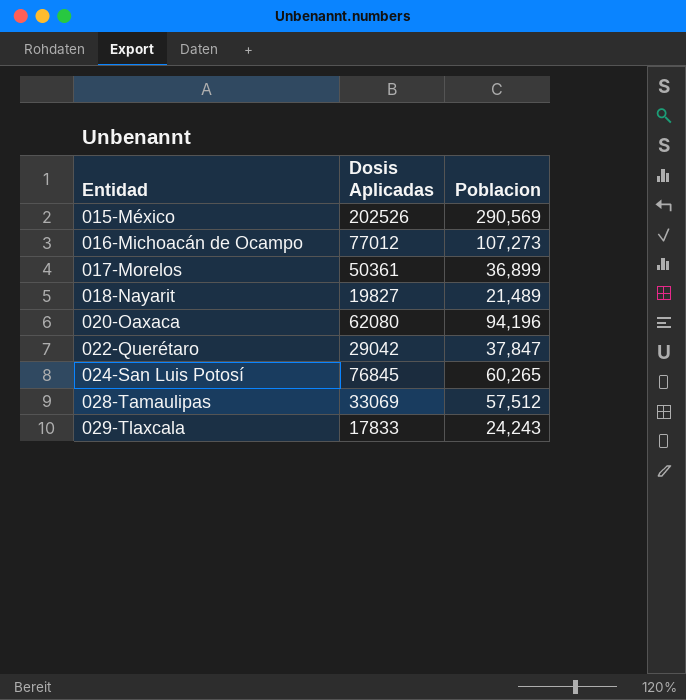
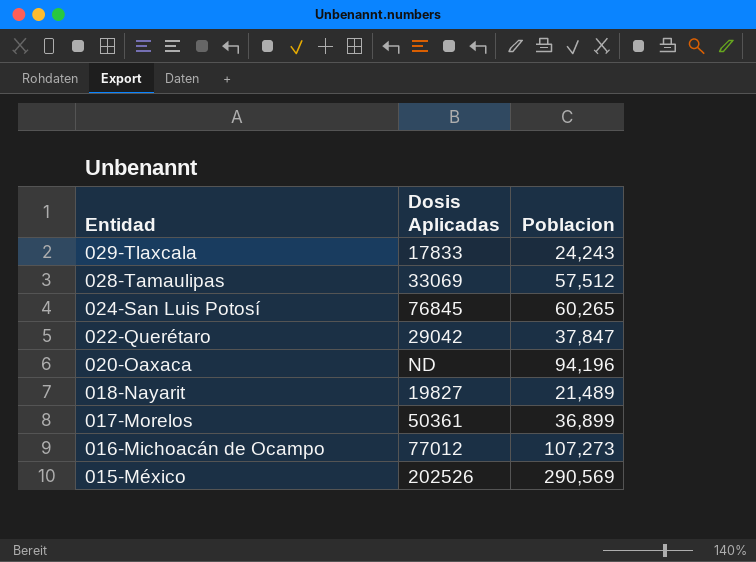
row order: Entidad ascending -> Entidad descending
020-Oaxaca | Dosis Aplicadas: 62080 -> ND

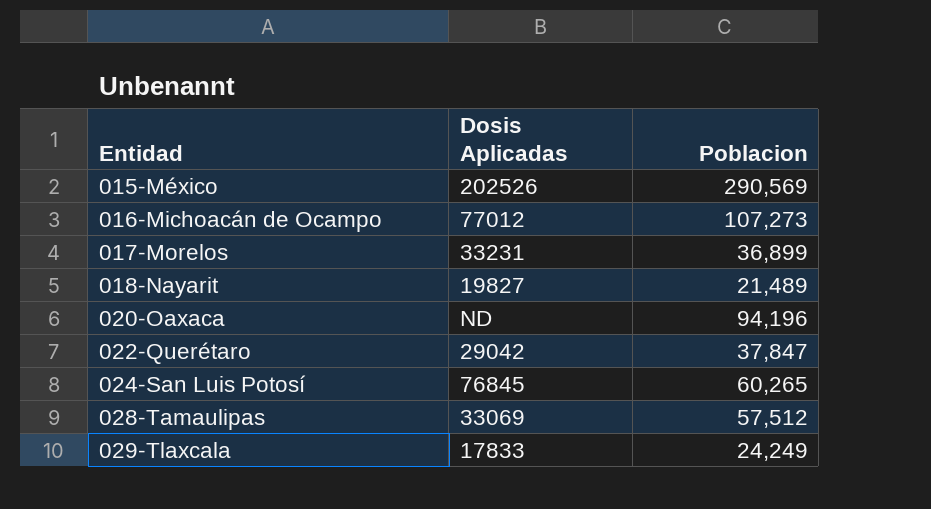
row order: Entidad descending -> Entidad ascending
017-Morelos | Dosis Aplicadas: 50361 -> 33231
029-Tlaxcala | Poblacion: 24,243 -> 24,249

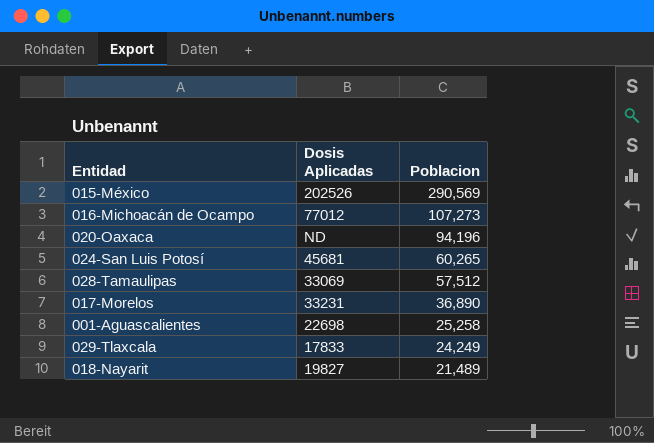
row order: Entidad ascending -> Poblacion descending
row 022-Querétaro: 29042 | 37,847 -> none
024-San Luis Potosí | Dosis Aplicadas: 76845 -> 45681
017-Morelos | Poblacion: 36,899 -> 36,890
row 001-Aguascalientes: none -> 22698 | 25,258

